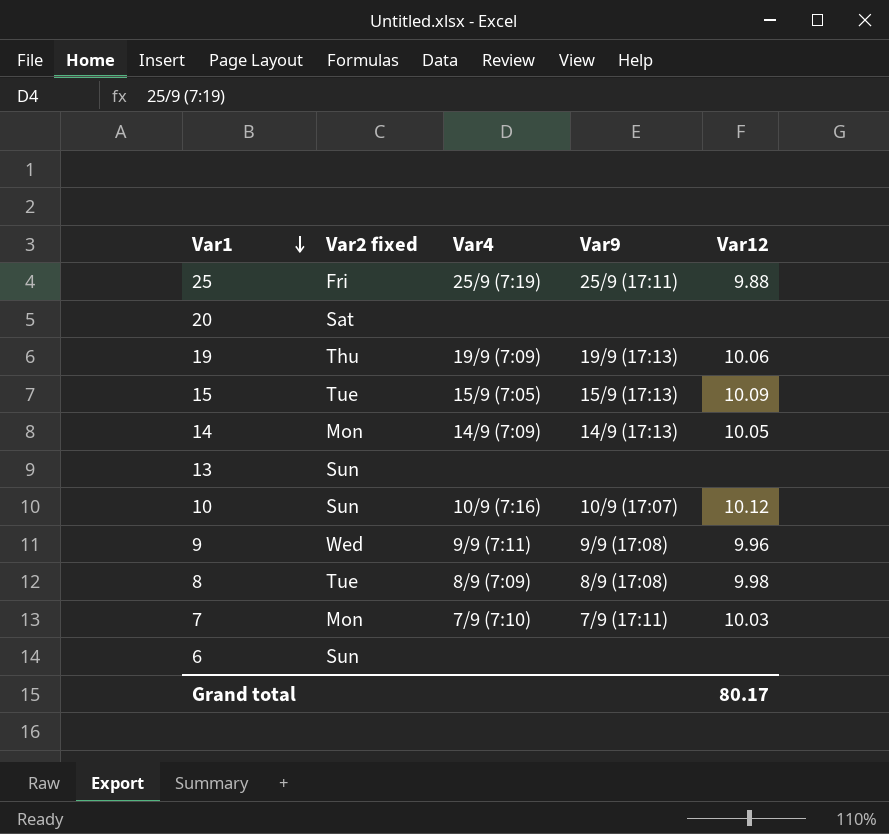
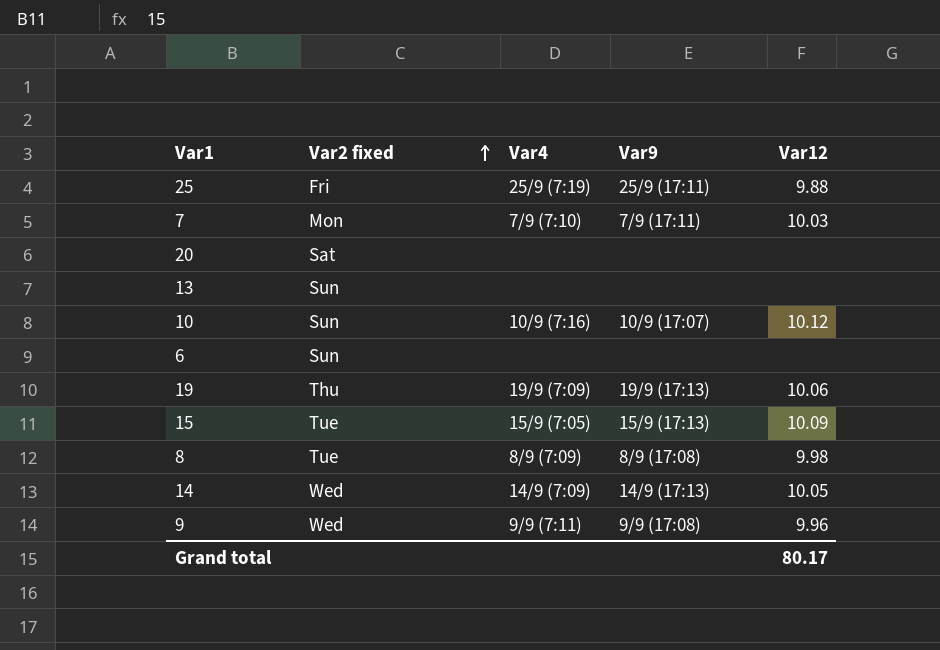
row order: Var1 descending -> Var2 fixed ascending
14 | Var2 fixed: Mon -> Wed

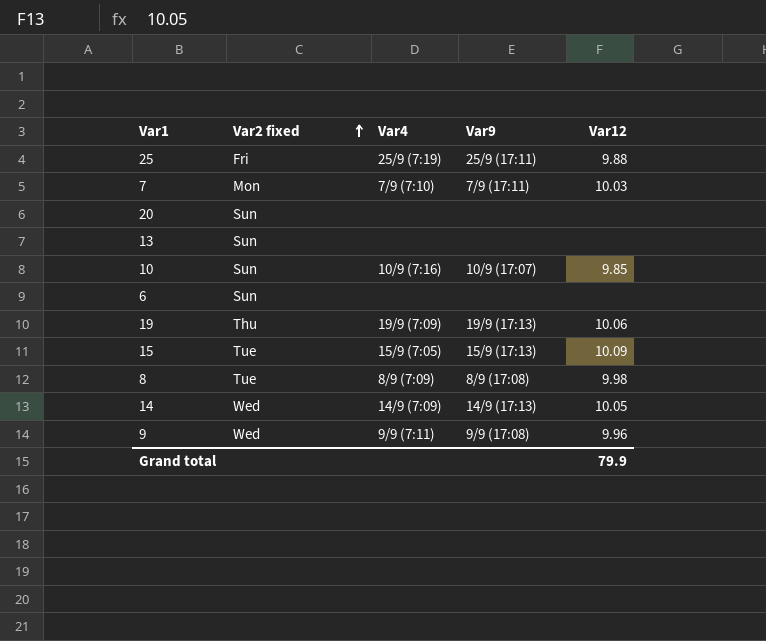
20 | Var2 fixed: Sat -> Sun
10 | Var12: 10.12 -> 9.85
Grand total | Var12: 80.17 -> 79.9

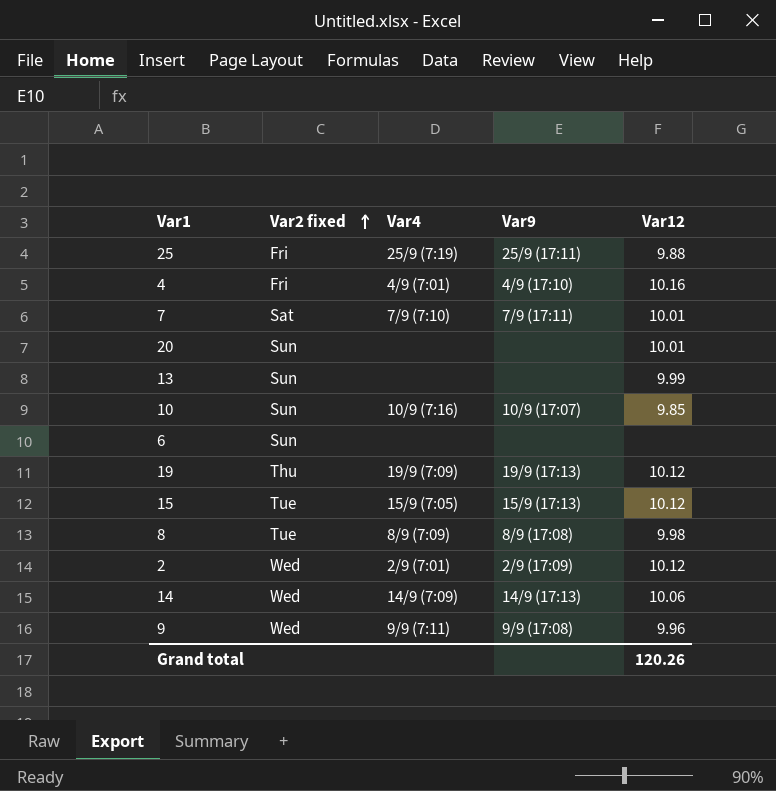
row 4: none -> Fri | 4/9 (7:01) | 4/9 (17:10) | 10.16
7 | Var2 fixed: Mon -> Sat
7 | Var12: 10.03 -> 10.01
20 | Var12: none -> 10.01
13 | Var12: none -> 9.99
19 | Var12: 10.06 -> 10.12
15 | Var12: 10.09 -> 10.12
row 2: none -> Wed | 2/9 (7:01) | 2/9 (17:09) | 10.12
14 | Var12: 10.05 -> 10.06
Grand total | Var12: 79.9 -> 120.26

